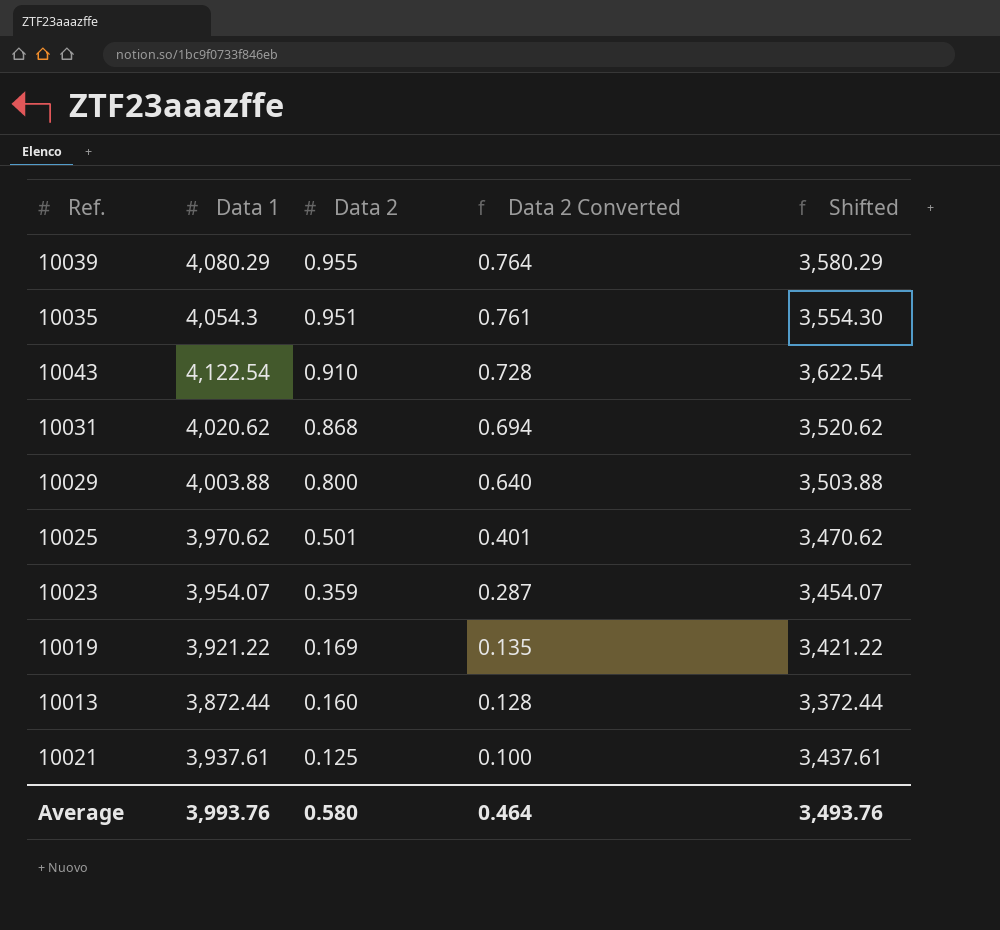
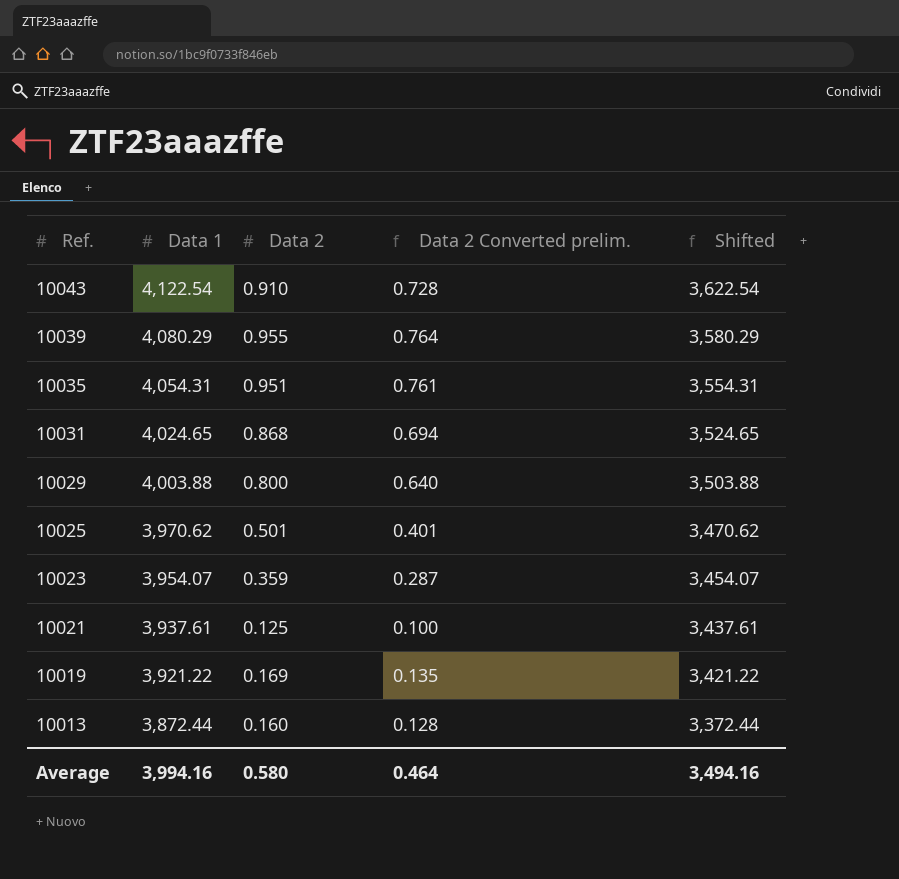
row order: Data 2 descending -> Ref. descending
column name: Data 2 Converted -> Data 2 Converted prelim.
10035 | Data 1: 4,054.3 -> 4,054.31
10035 | Shifted: 3,554.30 -> 3,554.31
10031 | Data 1: 4,020.62 -> 4,024.65
10031 | Shifted: 3,520.62 -> 3,524.65
Average | Data 1: 3,993.76 -> 3,994.16
Average | Shifted: 3,493.76 -> 3,494.16

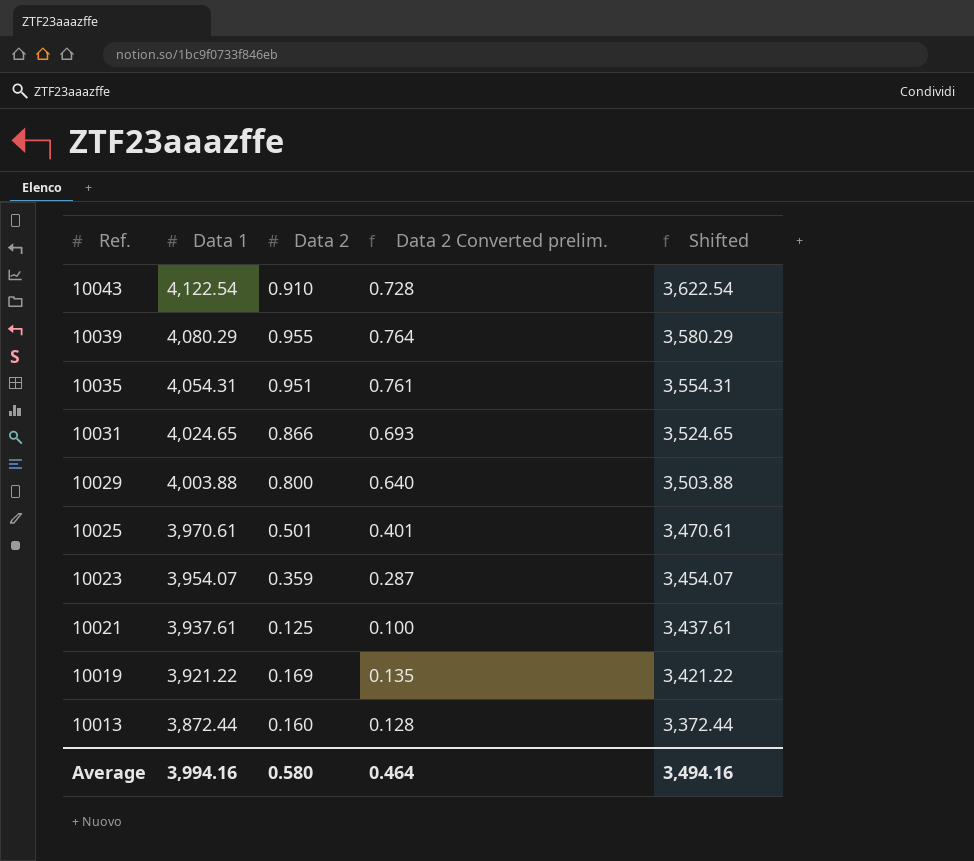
10031 | Data 2: 0.868 -> 0.866
10031 | Data 2 Converted prelim.: 0.694 -> 0.693
10025 | Data 1: 3,970.62 -> 3,970.61
10025 | Shifted: 3,470.62 -> 3,470.61

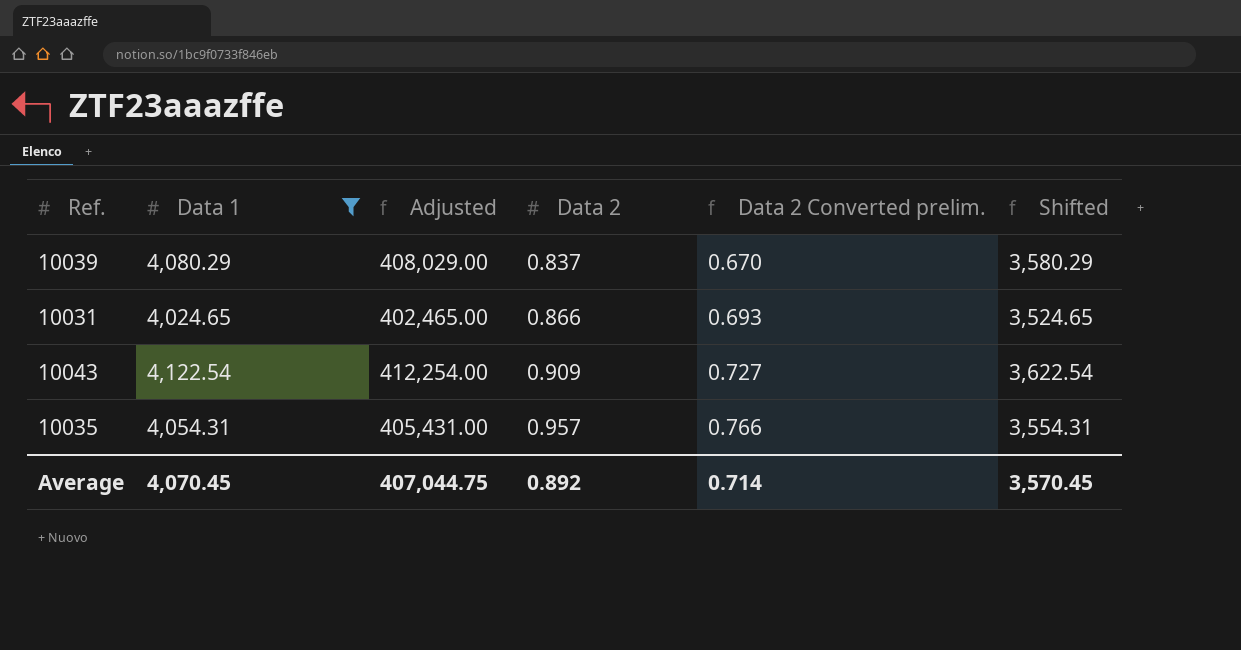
filter: none -> Data 1 >= 4,024.65
row order: Ref. descending -> Data 2 ascending
column Adjusted | formula: none -> [Data 1] * 100
10039 | Data 2: 0.955 -> 0.837
10039 | Data 2 Converted prelim.: 0.764 -> 0.670
10043 | Data 2: 0.910 -> 0.909
10043 | Data 2 Converted prelim.: 0.728 -> 0.727
10035 | Data 2: 0.951 -> 0.957
10035 | Data 2 Converted prelim.: 0.761 -> 0.766
Average | Data 1: 3,994.16 -> 4,070.45
Average | Data 2: 0.580 -> 0.892
Average | Data 2 Converted prelim.: 0.464 -> 0.714
Average | Shifted: 3,494.16 -> 3,570.45

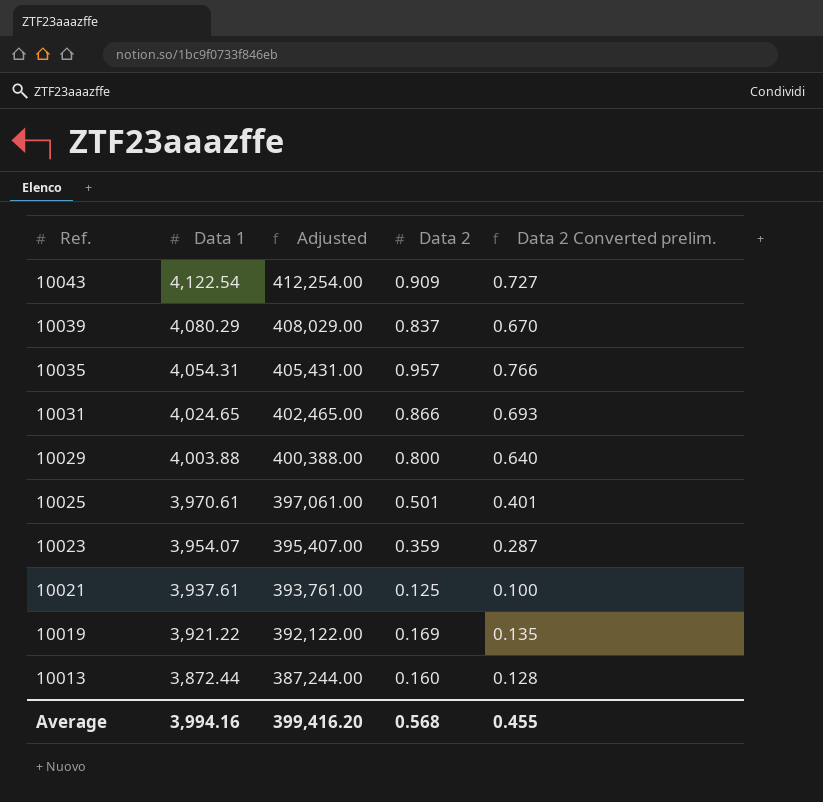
filter: Data 1 >= 4,024.65 -> none
row order: Data 2 ascending -> Ref. descending
column Shifted | formula: [Data 1] - 500 -> none
Average | Data 1: 4,070.45 -> 3,994.16
Average | Adjusted: 407,044.75 -> 399,416.20
Average | Data 2: 0.892 -> 0.568
Average | Data 2 Converted prelim.: 0.714 -> 0.455

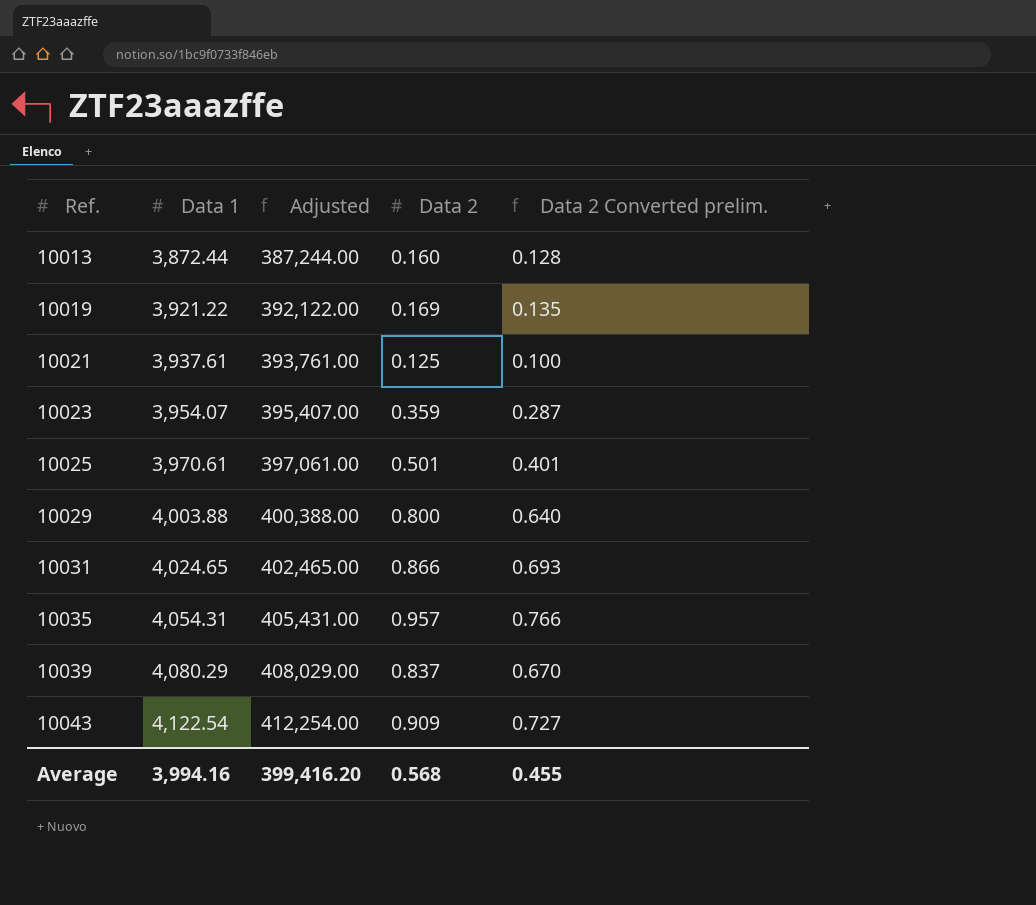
row order: Ref. descending -> Ref. ascending

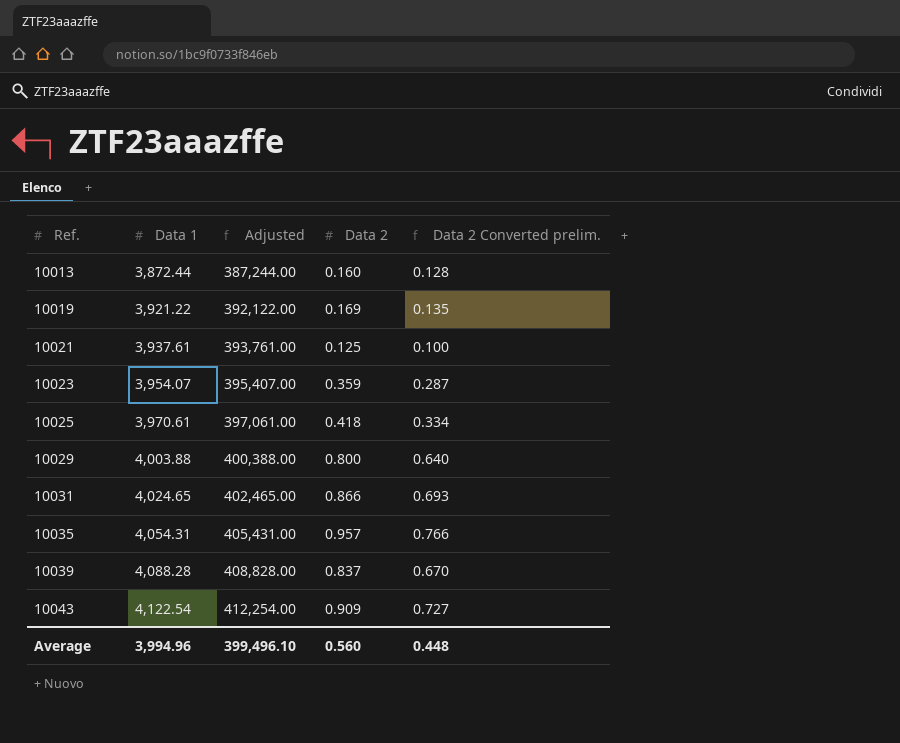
10025 | Data 2: 0.501 -> 0.418
10025 | Data 2 Converted prelim.: 0.401 -> 0.334
10039 | Data 1: 4,080.29 -> 4,088.28
10039 | Adjusted: 408,029.00 -> 408,828.00
Average | Data 1: 3,994.16 -> 3,994.96
Average | Adjusted: 399,416.20 -> 399,496.10
Average | Data 2: 0.568 -> 0.560
Average | Data 2 Converted prelim.: 0.455 -> 0.448

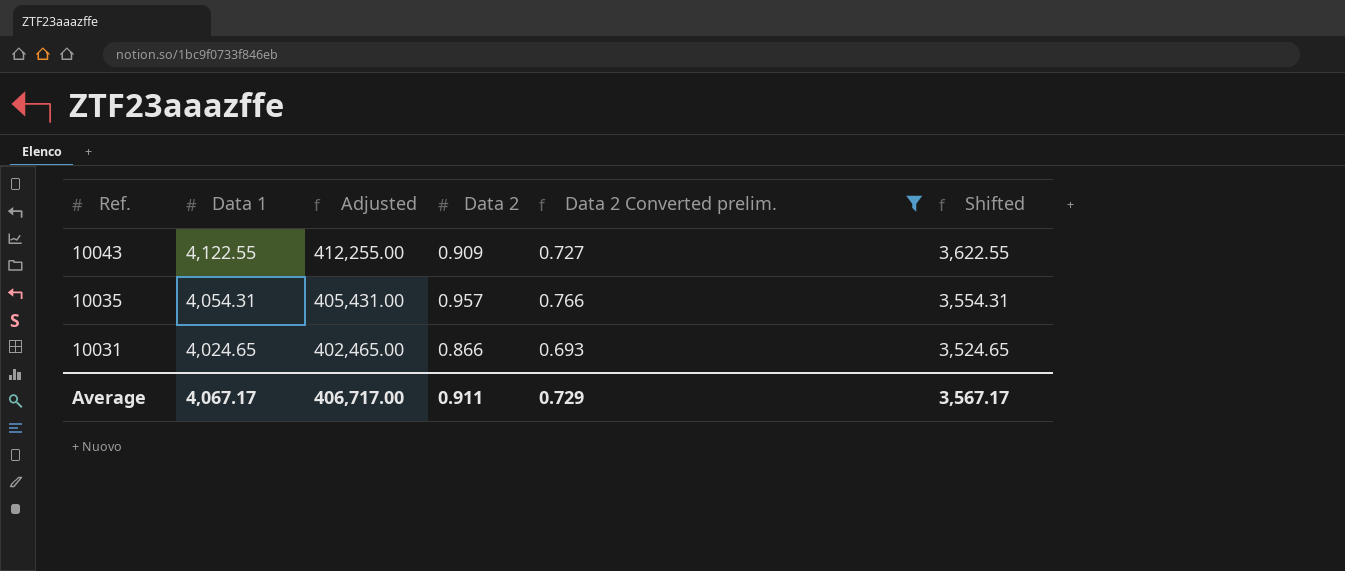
filter: none -> Data 2 Converted prelim. >= 0.693
row order: Ref. ascending -> Ref. descending
column Shifted | formula: none -> [Data 1] - 500
10043 | Data 1: 4,122.54 -> 4,122.55
10043 | Adjusted: 412,254.00 -> 412,255.00
Average | Data 1: 3,994.96 -> 4,067.17
Average | Adjusted: 399,496.10 -> 406,717.00
Average | Data 2: 0.560 -> 0.911
Average | Data 2 Converted prelim.: 0.448 -> 0.729

